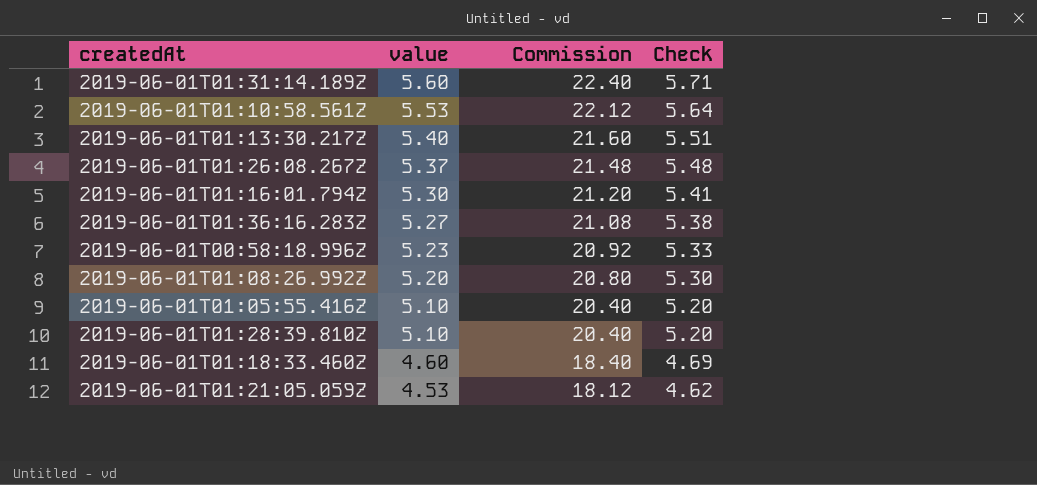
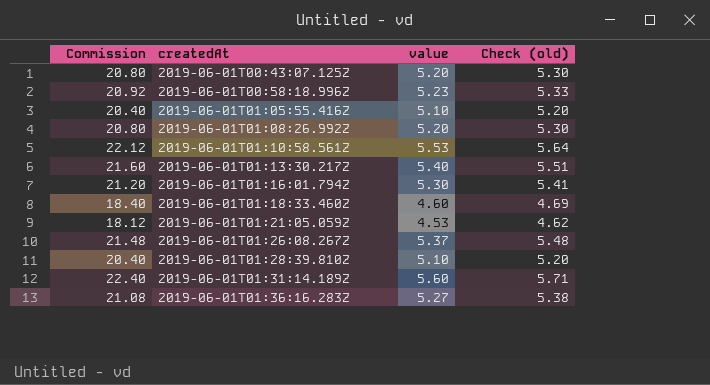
row order: value descending -> createdAt ascending
column Commission | position: 3 -> 1
column name: Check -> Check (old)
row 2019-06-01T00:43:07.125Z: none -> 20.80 | 5.20 | 5.30

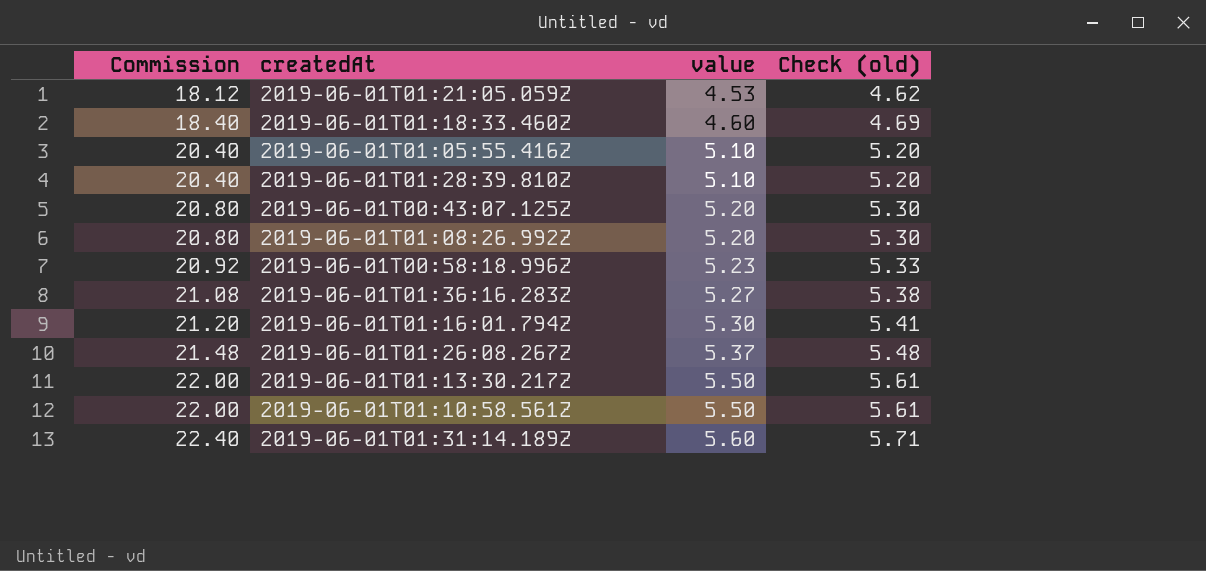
row order: createdAt ascending -> Commission ascending
2019-06-01T01:13:30.217Z | Commission: 21.60 -> 22.00
2019-06-01T01:13:30.217Z | value: 5.40 -> 5.50
2019-06-01T01:13:30.217Z | Check (old): 5.51 -> 5.61
2019-06-01T01:10:58.561Z | Commission: 22.12 -> 22.00
2019-06-01T01:10:58.561Z | value: 5.53 -> 5.50
2019-06-01T01:10:58.561Z | Check (old): 5.64 -> 5.61

